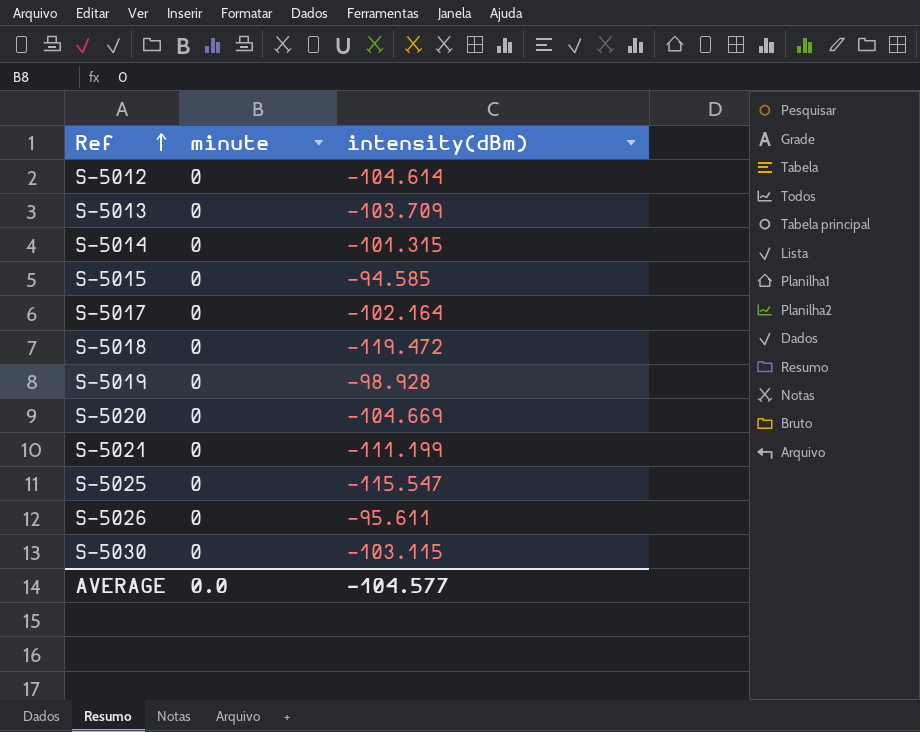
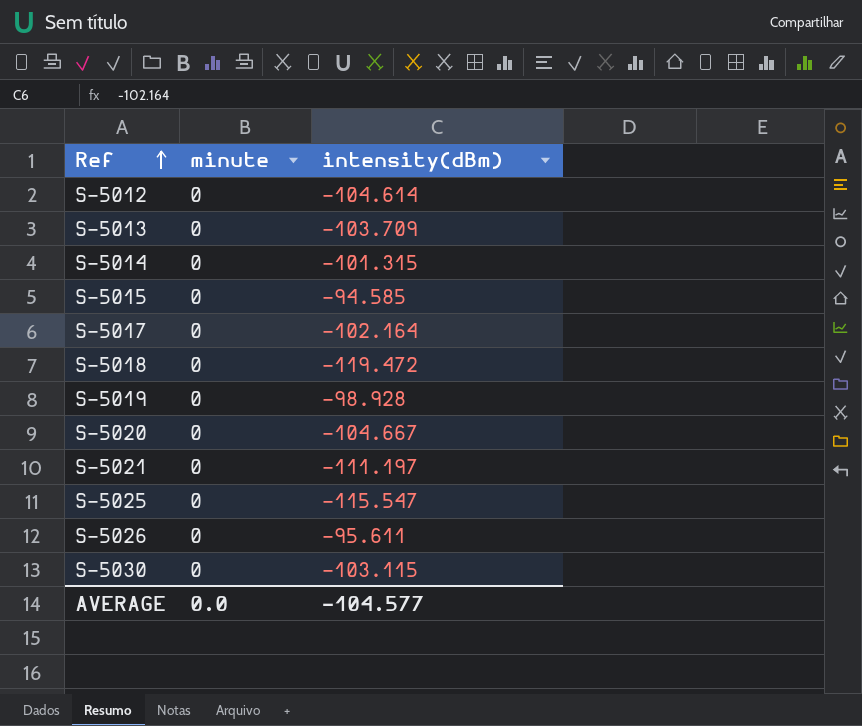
S-5020 | intensity(dBm): -104.669 -> -104.667
S-5021 | intensity(dBm): -111.199 -> -111.197

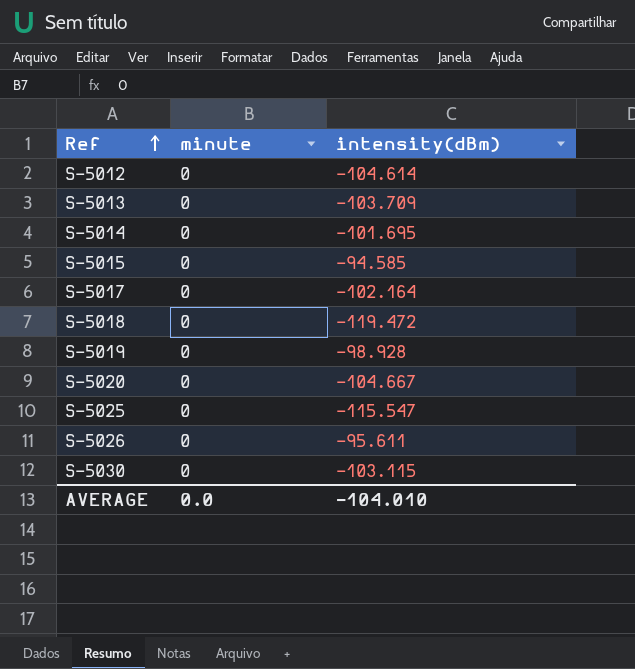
row S-5021: 0 | -111.197 -> none
S-5014 | intensity(dBm): -101.315 -> -101.695
AVERAGE | intensity(dBm): -104.577 -> -104.010

